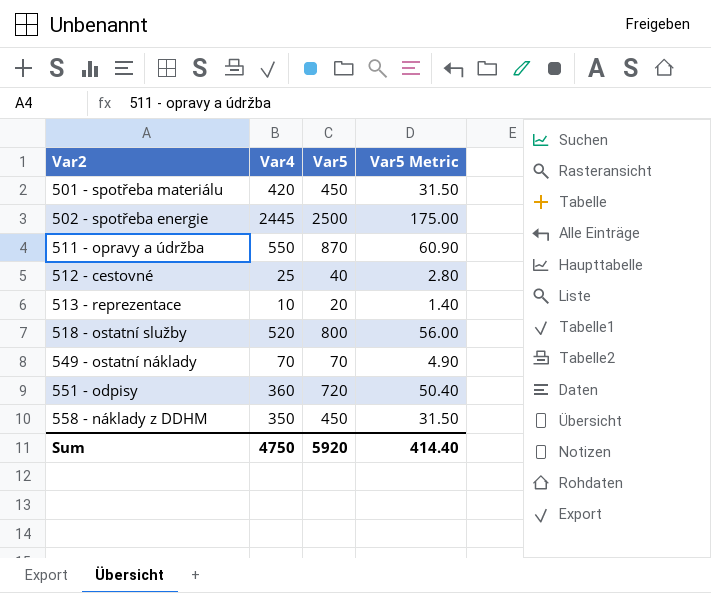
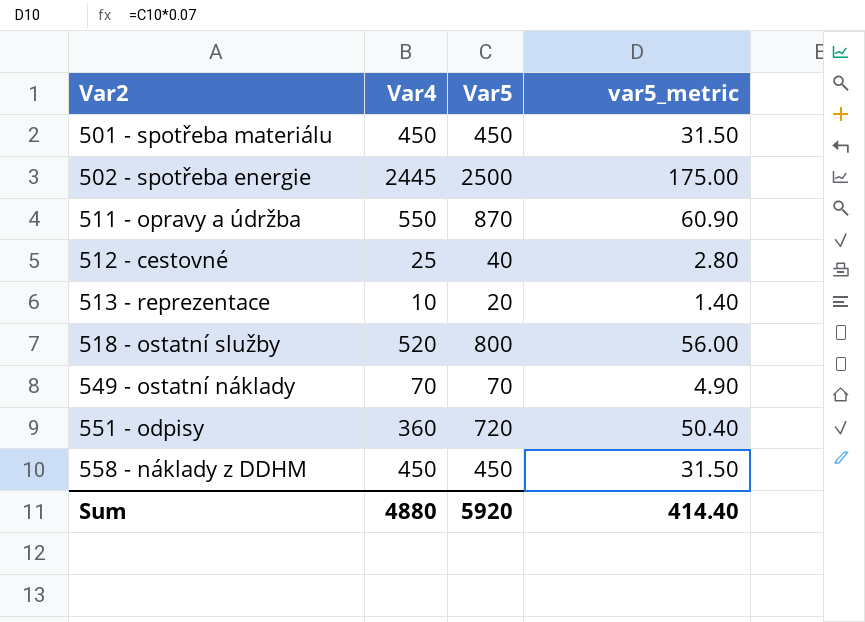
column name: Var5 Metric -> var5_metric
501 - spotřeba materiálu | Var4: 420 -> 450
558 - náklady z DDHM | Var4: 350 -> 450
Sum | Var4: 4750 -> 4880

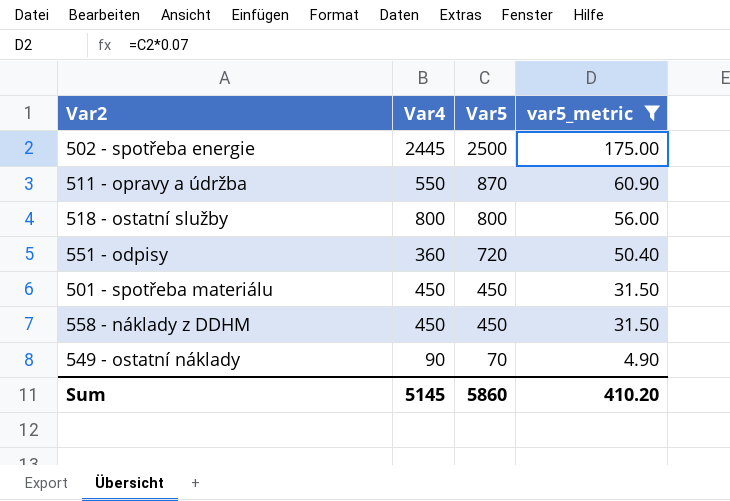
filter: none -> var5_metric >= 4.90
row order: Var2 ascending -> Var5 descending
518 - ostatní služby | Var4: 520 -> 800
549 - ostatní náklady | Var4: 70 -> 90
Sum | Var4: 4880 -> 5145
Sum | Var5: 5920 -> 5860
Sum | var5_metric: 414.40 -> 410.20

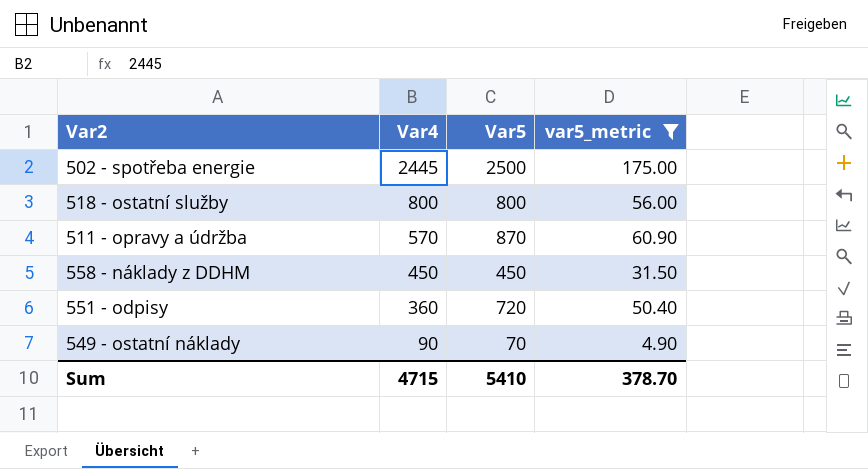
row order: Var5 descending -> Var4 descending
row 501 - spotřeba materiálu: 450 | 450 | 31.50 -> none
511 - opravy a údržba | Var4: 550 -> 570
Sum | Var4: 5145 -> 4715
Sum | Var5: 5860 -> 5410
Sum | var5_metric: 410.20 -> 378.70

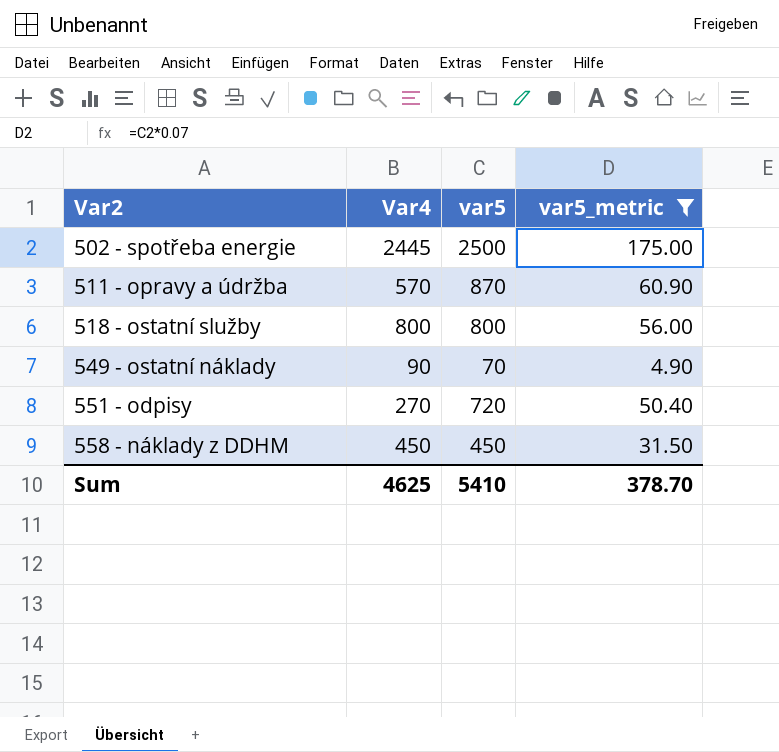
row order: Var4 descending -> Var2 ascending
column name: Var5 -> var5
551 - odpisy | Var4: 360 -> 270
Sum | Var4: 4715 -> 4625

